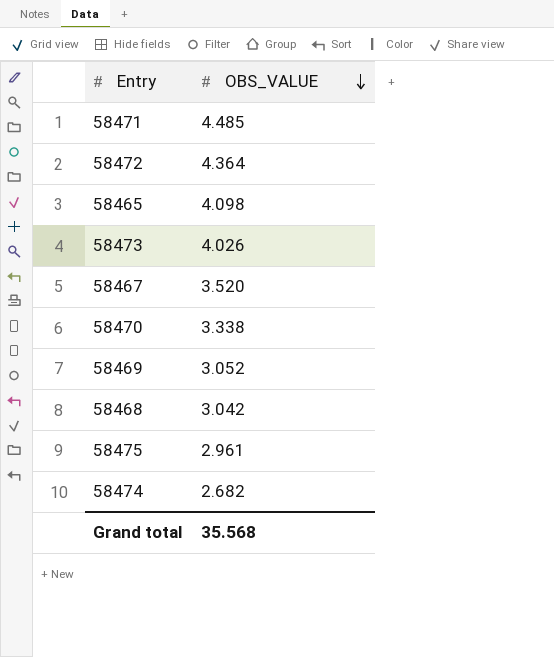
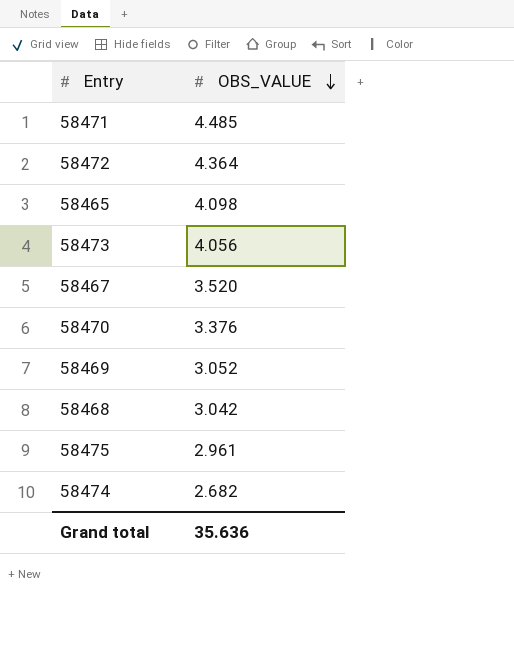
58473 | OBS_VALUE: 4.026 -> 4.056
58470 | OBS_VALUE: 3.338 -> 3.376
Grand total | OBS_VALUE: 35.568 -> 35.636

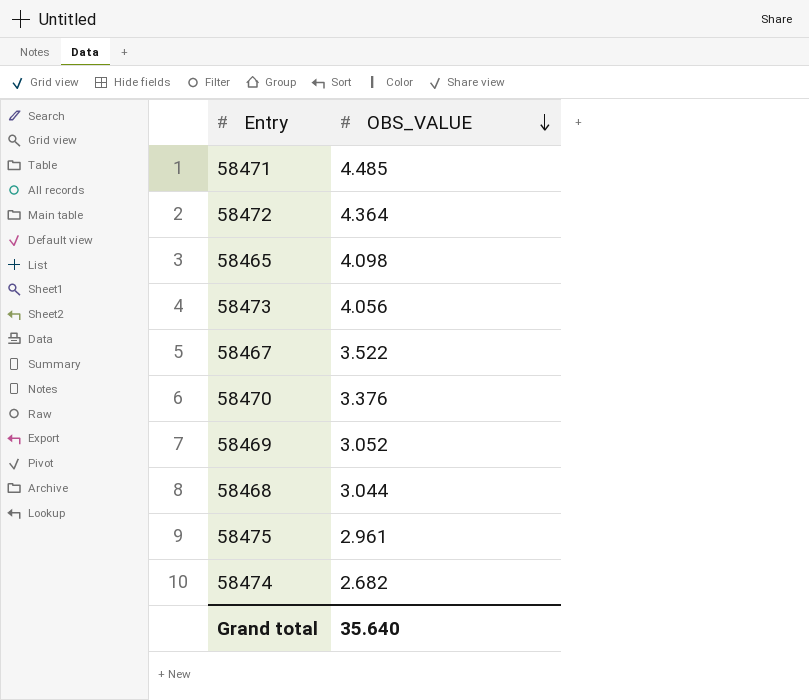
58467 | OBS_VALUE: 3.520 -> 3.522
58468 | OBS_VALUE: 3.042 -> 3.044
Grand total | OBS_VALUE: 35.636 -> 35.640

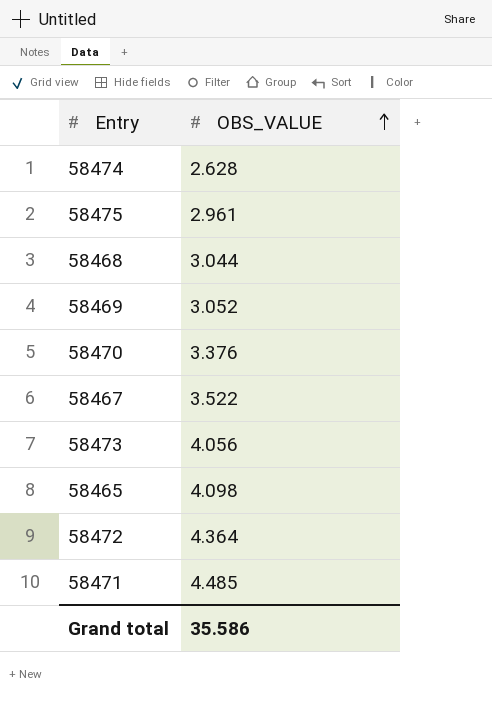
row order: OBS_VALUE descending -> OBS_VALUE ascending
58474 | OBS_VALUE: 2.682 -> 2.628
Grand total | OBS_VALUE: 35.640 -> 35.586

